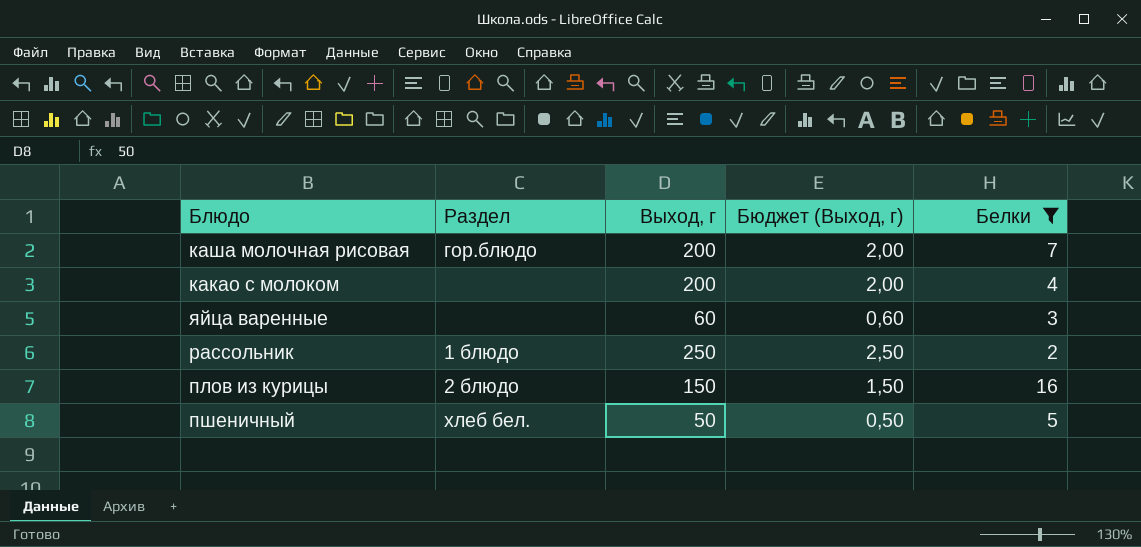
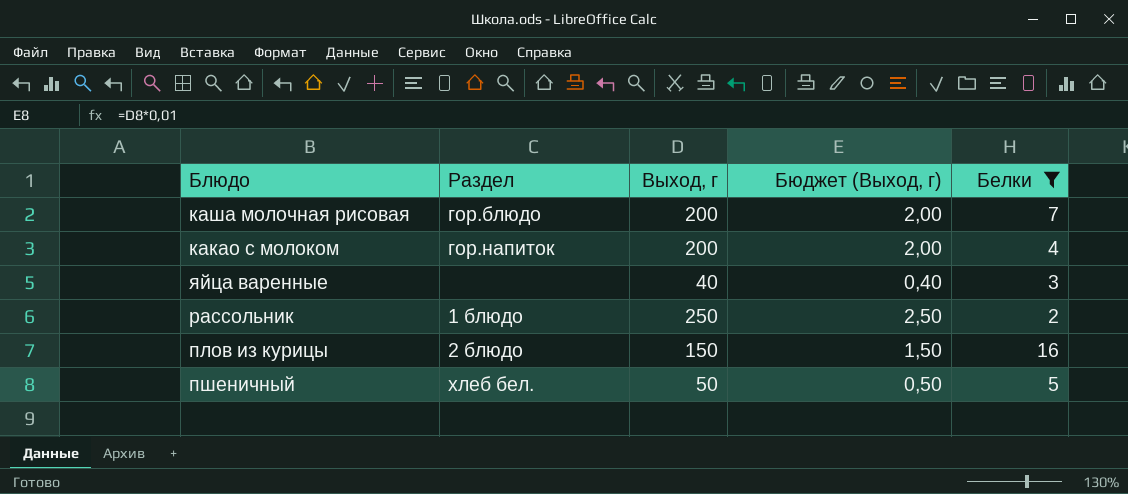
какао с молоком | Раздел: none -> гор.напиток
яйца варенные | Выход, г: 60 -> 40
яйца варенные | Бюджет (Выход, г): 0,60 -> 0,40

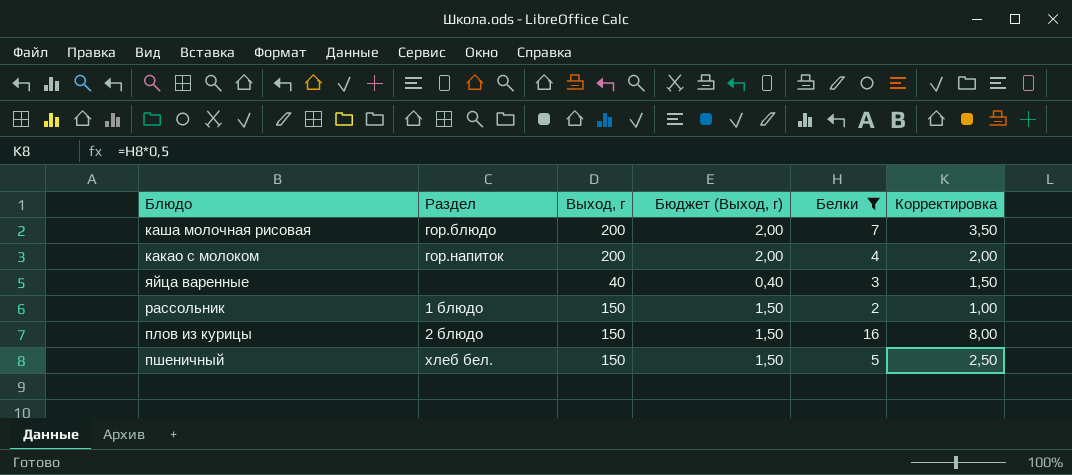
column Корректировка | formula: none -> [Белки] * 0,5
рассольник | Выход, г: 250 -> 150
рассольник | Бюджет (Выход, г): 2,50 -> 1,50
пшеничный | Выход, г: 50 -> 150
пшеничный | Бюджет (Выход, г): 0,50 -> 1,50

